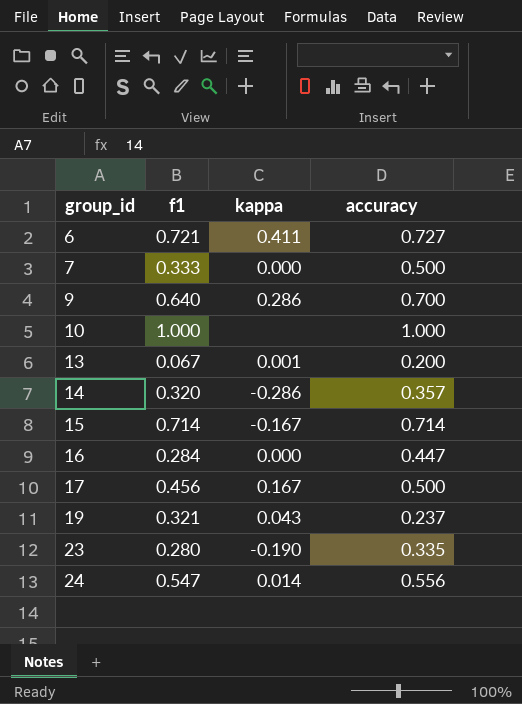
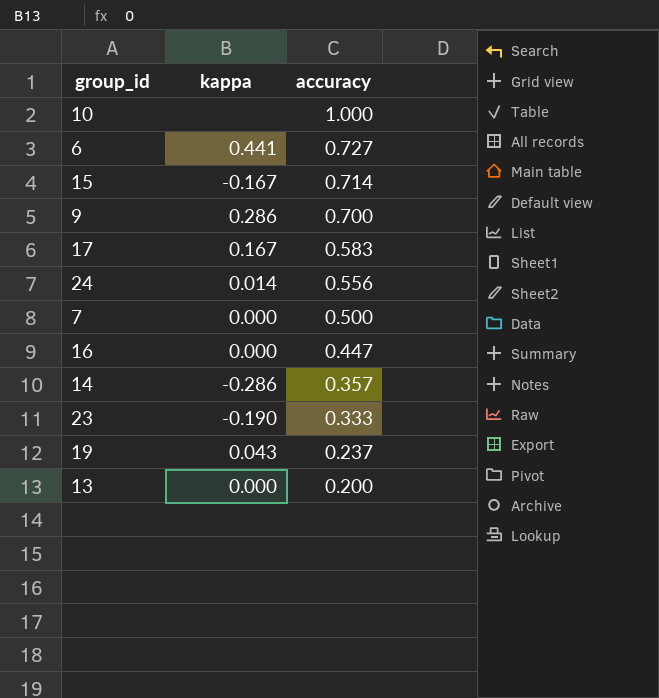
row order: group_id ascending -> accuracy descending
column f1 | position: 2 -> none
6 | kappa: 0.411 -> 0.441
17 | accuracy: 0.500 -> 0.583
23 | accuracy: 0.335 -> 0.333
13 | kappa: 0.001 -> 0.000

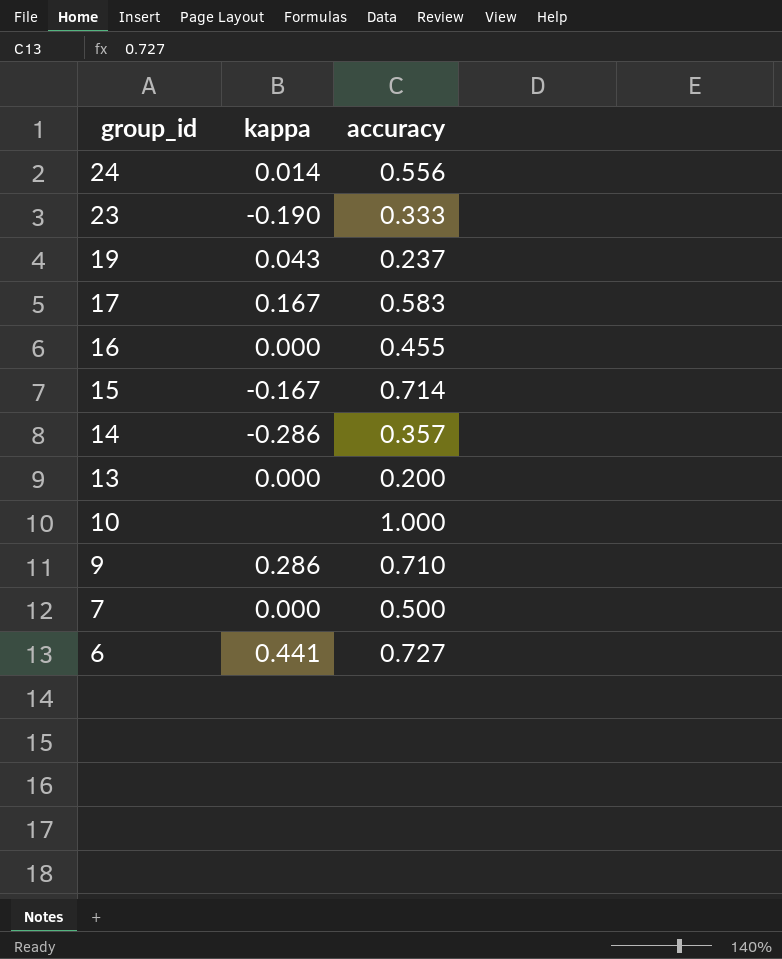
row order: accuracy descending -> group_id descending
16 | accuracy: 0.447 -> 0.455
9 | accuracy: 0.700 -> 0.710

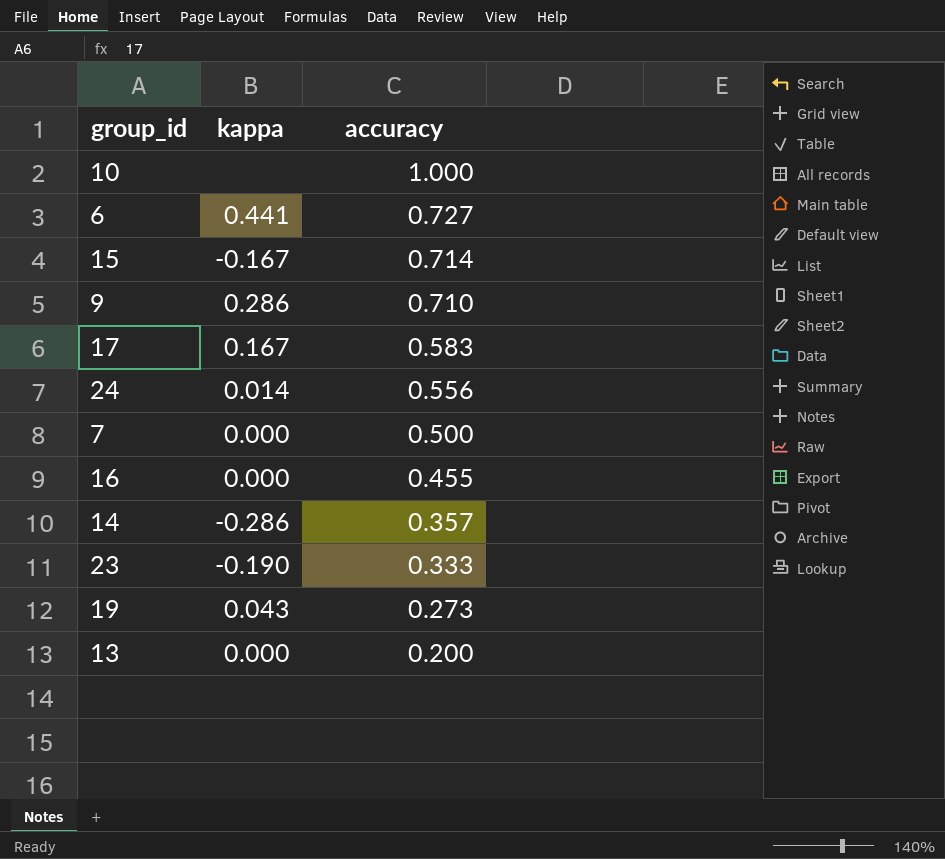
row order: group_id descending -> accuracy descending
19 | accuracy: 0.237 -> 0.273

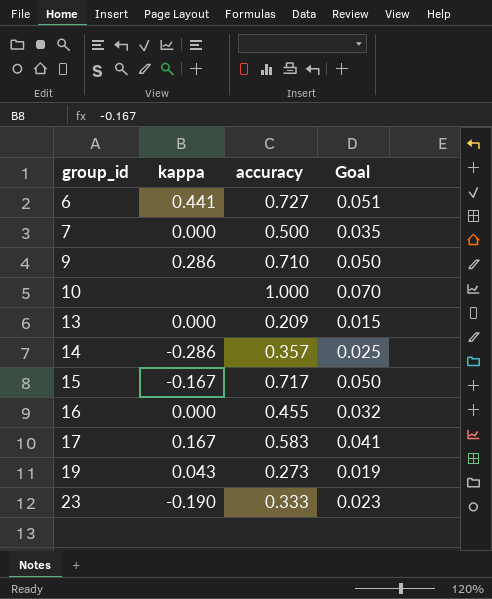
row order: accuracy descending -> group_id ascending
column Goal | formula: none -> [accuracy] * 0.07
row 24: 0.014 | 0.556 -> none
13 | accuracy: 0.200 -> 0.209
15 | accuracy: 0.714 -> 0.717

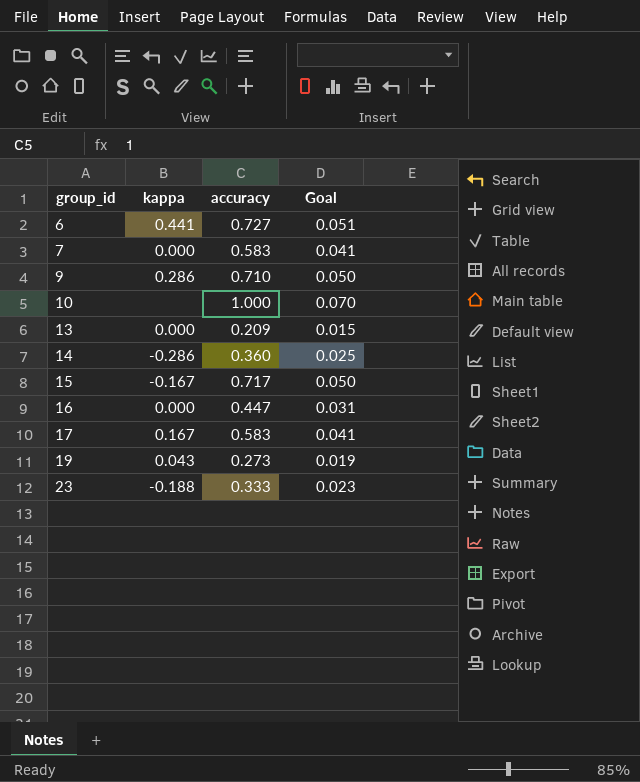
7 | accuracy: 0.500 -> 0.583
7 | Goal: 0.035 -> 0.041
14 | accuracy: 0.357 -> 0.360
16 | accuracy: 0.455 -> 0.447
16 | Goal: 0.032 -> 0.031
23 | kappa: -0.190 -> -0.188

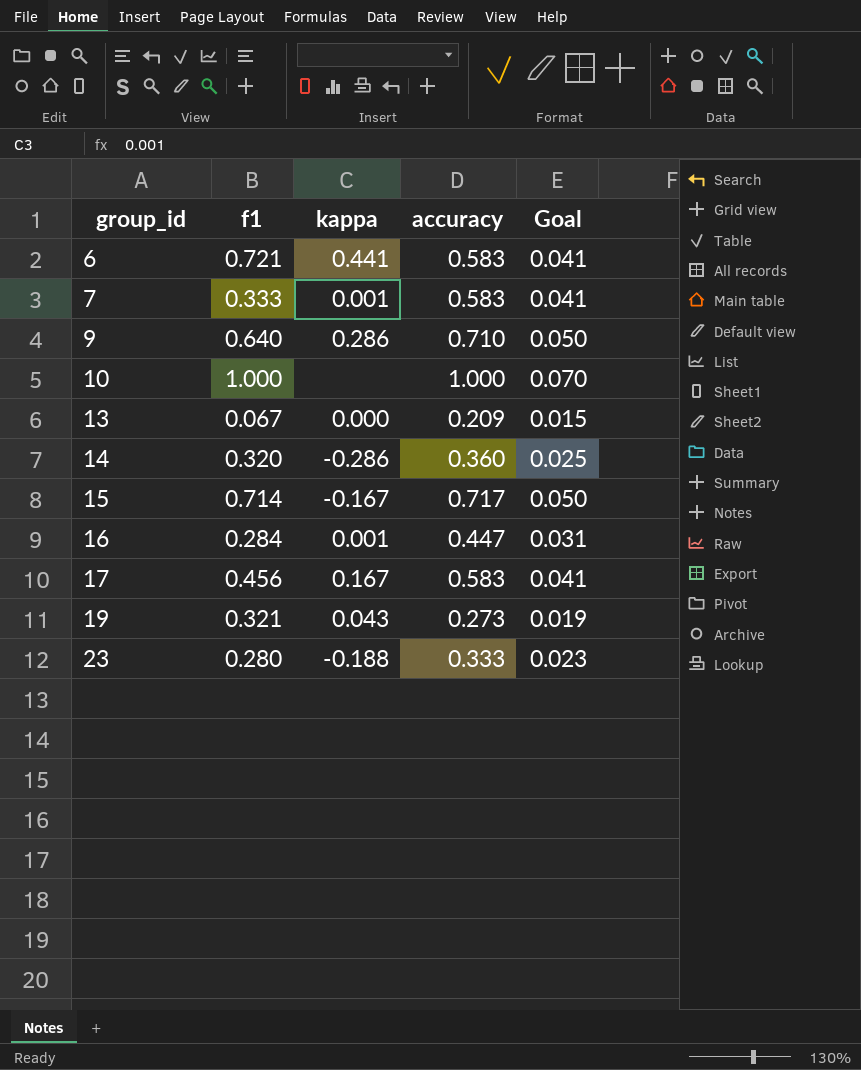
column f1 | position: none -> 2
6 | accuracy: 0.727 -> 0.583
6 | Goal: 0.051 -> 0.041
7 | kappa: 0.000 -> 0.001
16 | kappa: 0.000 -> 0.001

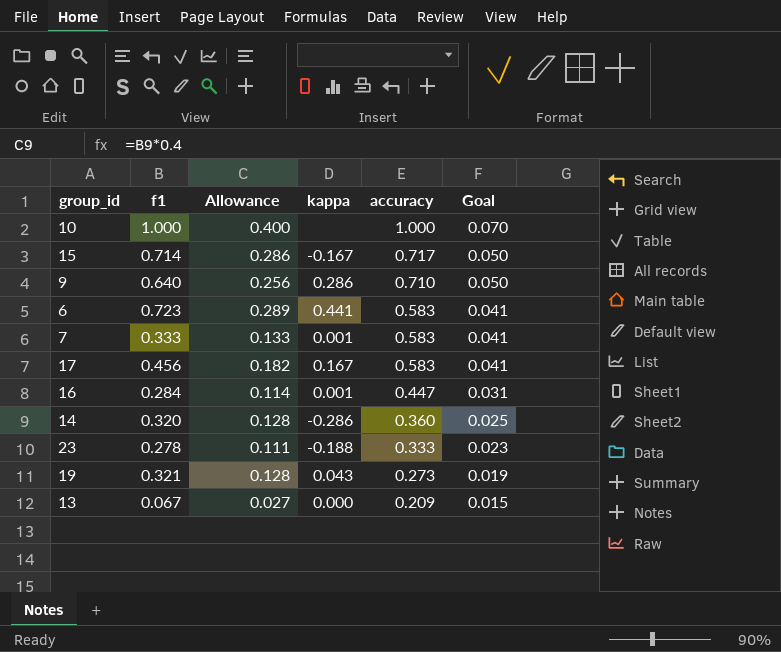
row order: group_id ascending -> accuracy descending
column Allowance | formula: none -> [f1] * 0.4
6 | f1: 0.721 -> 0.723
23 | f1: 0.280 -> 0.278

